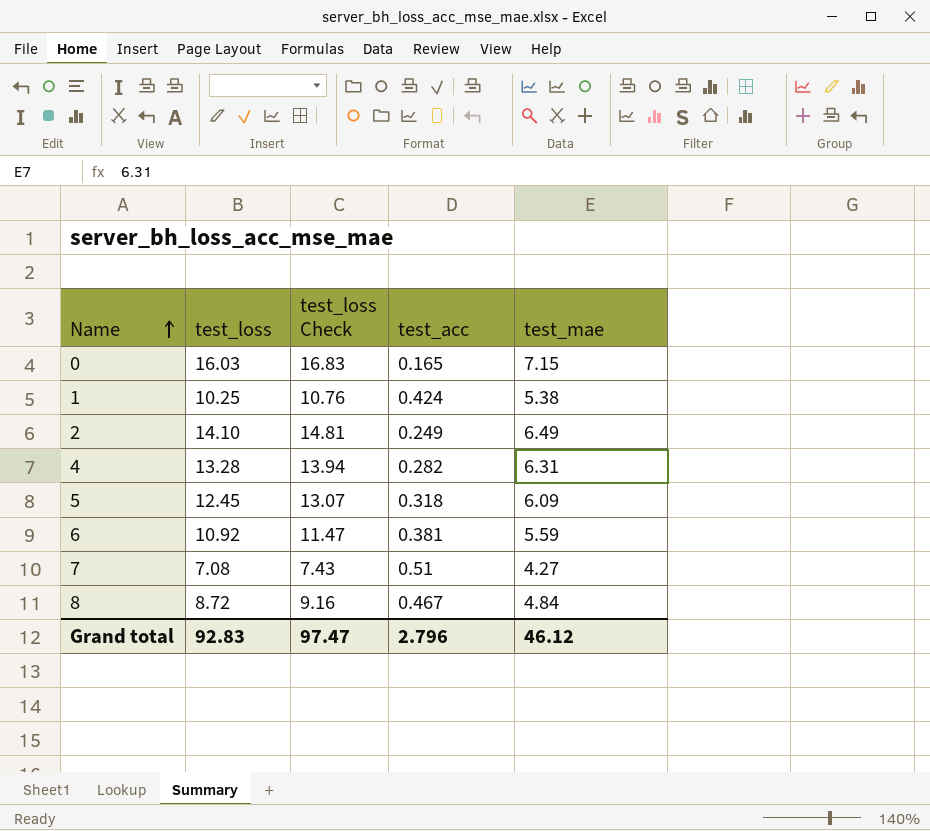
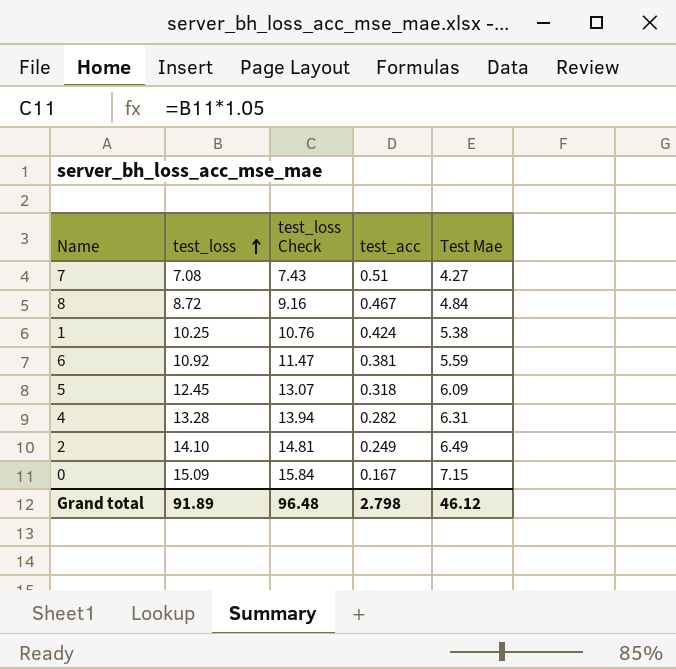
row order: Name ascending -> test_loss ascending
column name: test_mae -> Test Mae
0 | test_loss: 16.03 -> 15.09
0 | test_loss Check: 16.83 -> 15.84
0 | test_acc: 0.165 -> 0.167
Grand total | test_loss: 92.83 -> 91.89
Grand total | test_loss Check: 97.47 -> 96.48
Grand total | test_acc: 2.796 -> 2.798

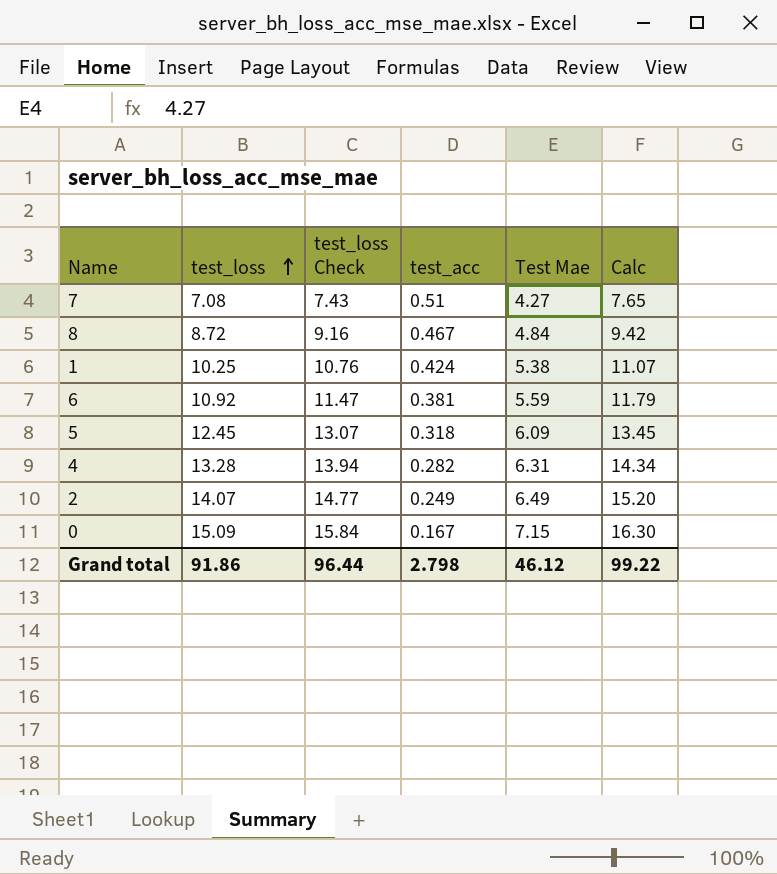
column Calc | formula: none -> [test_loss] * 1.08
2 | test_loss: 14.10 -> 14.07
2 | test_loss Check: 14.81 -> 14.77
Grand total | test_loss: 91.89 -> 91.86
Grand total | test_loss Check: 96.48 -> 96.44

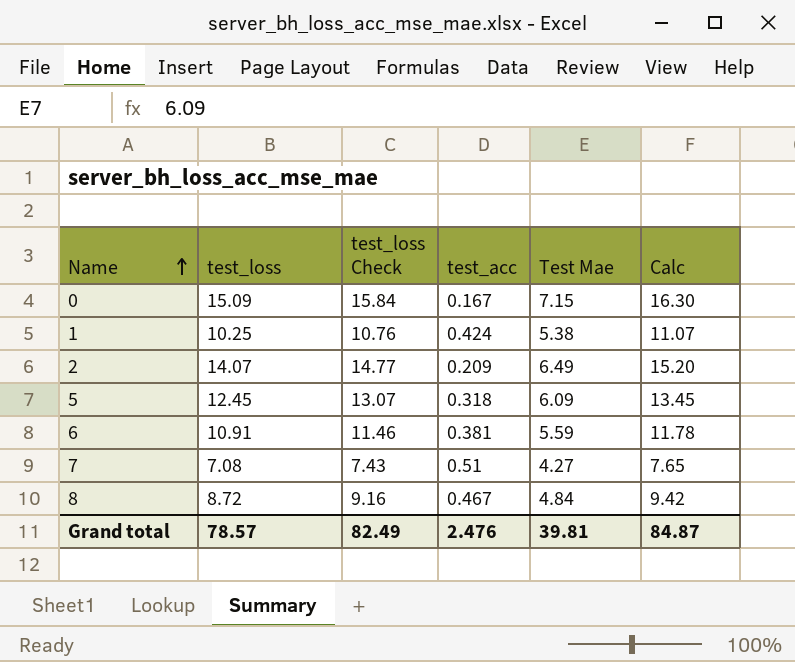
row order: test_loss ascending -> Name ascending
row 4: 13.28 | 13.94 | 0.282 | 6.31 | 14.34 -> none
2 | test_acc: 0.249 -> 0.209
6 | test_loss: 10.92 -> 10.91
6 | test_loss Check: 11.47 -> 11.46
6 | Calc: 11.79 -> 11.78
Grand total | test_loss: 91.86 -> 78.57
Grand total | test_loss Check: 96.44 -> 82.49
Grand total | test_acc: 2.798 -> 2.476
Grand total | Test Mae: 46.12 -> 39.81
Grand total | Calc: 99.22 -> 84.87

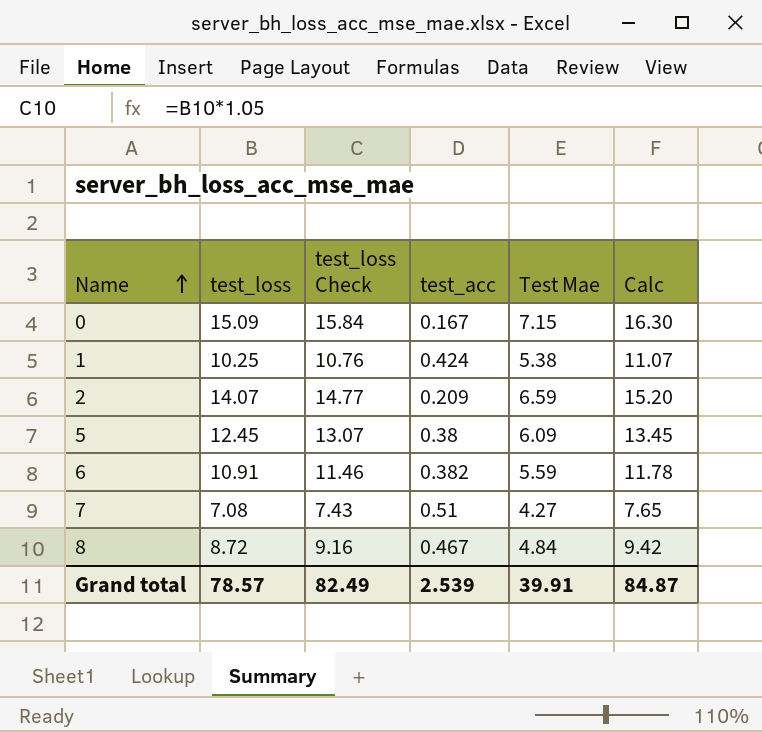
2 | Test Mae: 6.49 -> 6.59
5 | test_acc: 0.318 -> 0.38
6 | test_acc: 0.381 -> 0.382
Grand total | test_acc: 2.476 -> 2.539
Grand total | Test Mae: 39.81 -> 39.91

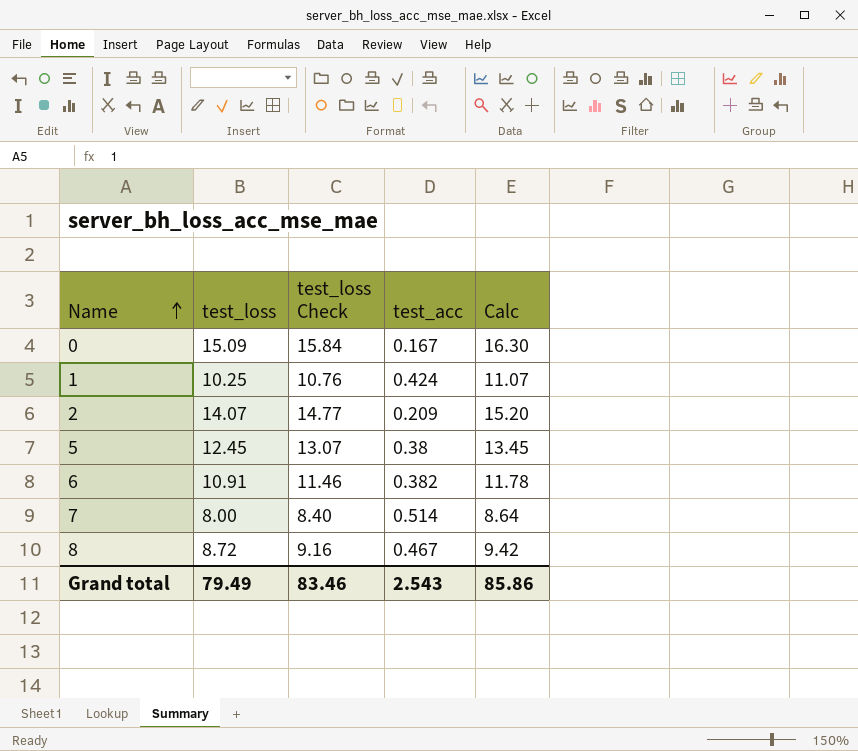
column Test Mae | position: 5 -> none
7 | test_loss: 7.08 -> 8.00
7 | test_loss Check: 7.43 -> 8.40
7 | test_acc: 0.51 -> 0.514
7 | Calc: 7.65 -> 8.64
Grand total | test_loss: 78.57 -> 79.49
Grand total | test_loss Check: 82.49 -> 83.46
Grand total | test_acc: 2.539 -> 2.543
Grand total | Calc: 84.87 -> 85.86

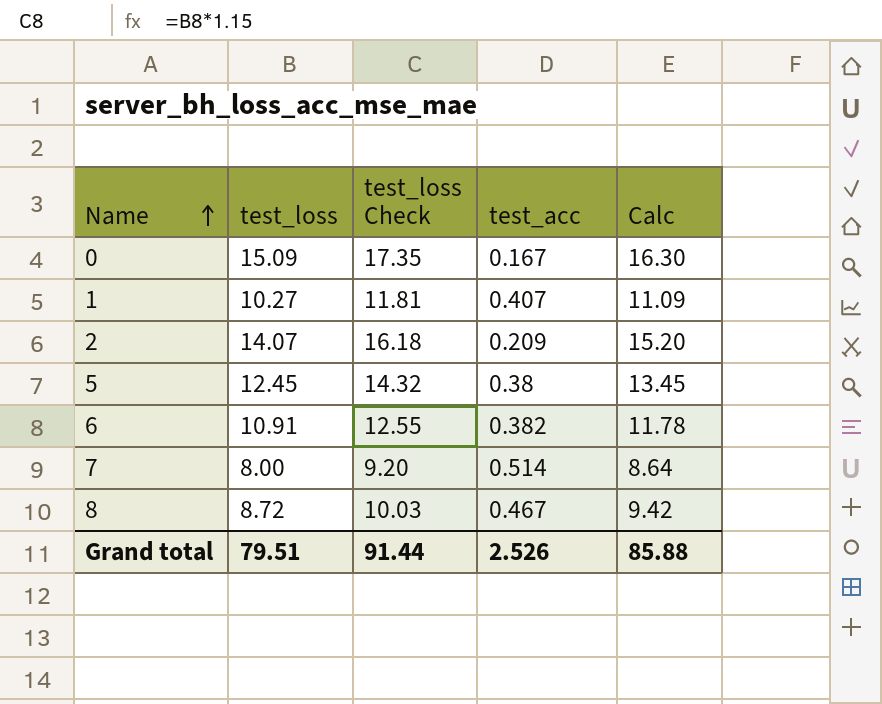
column test_loss Check | formula: [test_loss] * 1.05 -> [test_loss] * 1.15
1 | test_loss: 10.25 -> 10.27
1 | test_acc: 0.424 -> 0.407
1 | Calc: 11.07 -> 11.09
Grand total | test_loss: 79.49 -> 79.51
Grand total | test_loss Check: 83.46 -> 91.44
Grand total | test_acc: 2.543 -> 2.526
Grand total | Calc: 85.86 -> 85.88

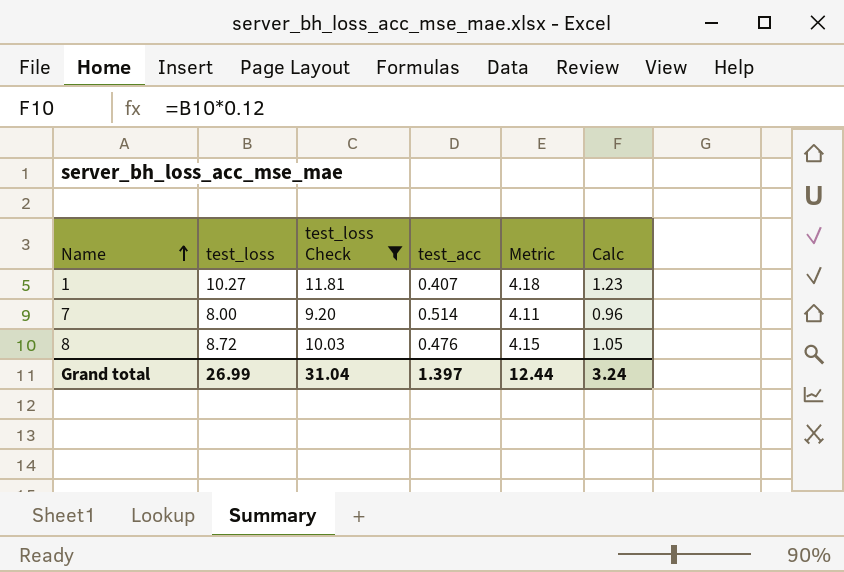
filter: none -> test_loss Check <= 11.81
column Metric | formula: none -> [test_loss] * [test_acc]
column Calc | formula: [test_loss] * 1.08 -> [test_loss] * 0.12
8 | test_acc: 0.467 -> 0.476
Grand total | test_loss: 79.51 -> 26.99
Grand total | test_loss Check: 91.44 -> 31.04
Grand total | test_acc: 2.526 -> 1.397
Grand total | Calc: 85.88 -> 3.24

